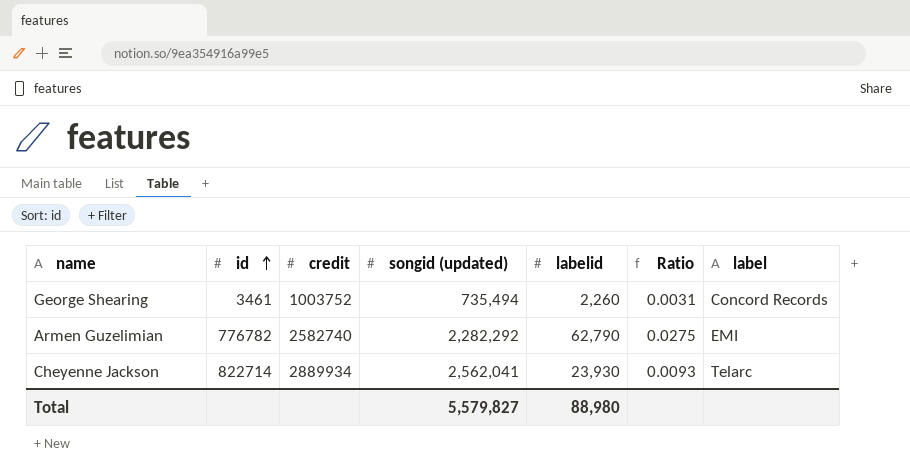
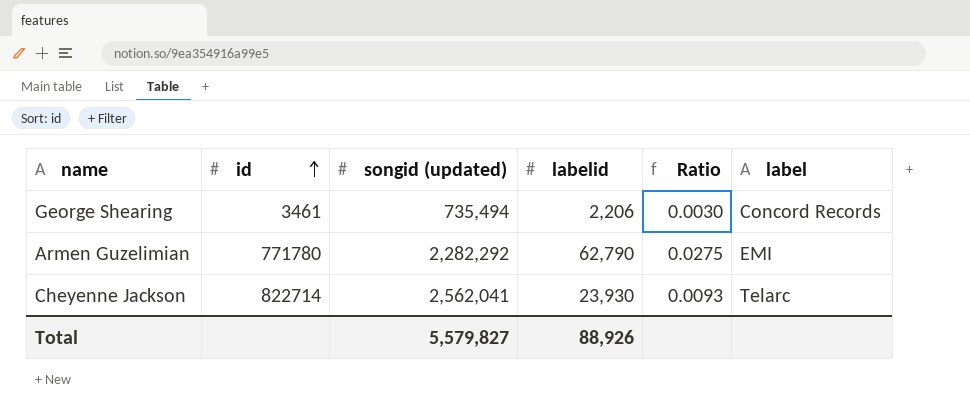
column credit | position: 3 -> none
George Shearing | labelid: 2,260 -> 2,206
George Shearing | Ratio: 0.0031 -> 0.0030
Armen Guzelimian | id: 776782 -> 771780
Total | labelid: 88,980 -> 88,926

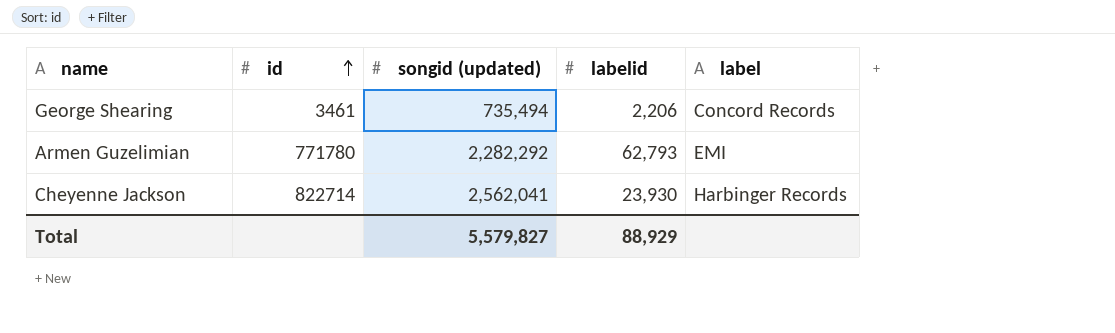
column Ratio | formula: [labelid] / [songid (updated)] -> none
Armen Guzelimian | labelid: 62,790 -> 62,793
Cheyenne Jackson | label: Telarc -> Harbinger Records
Total | labelid: 88,926 -> 88,929

